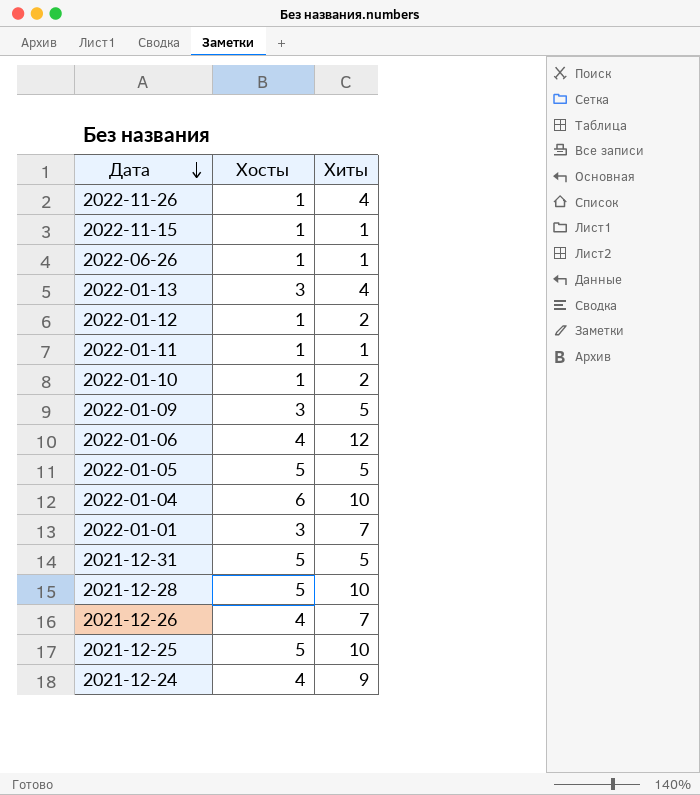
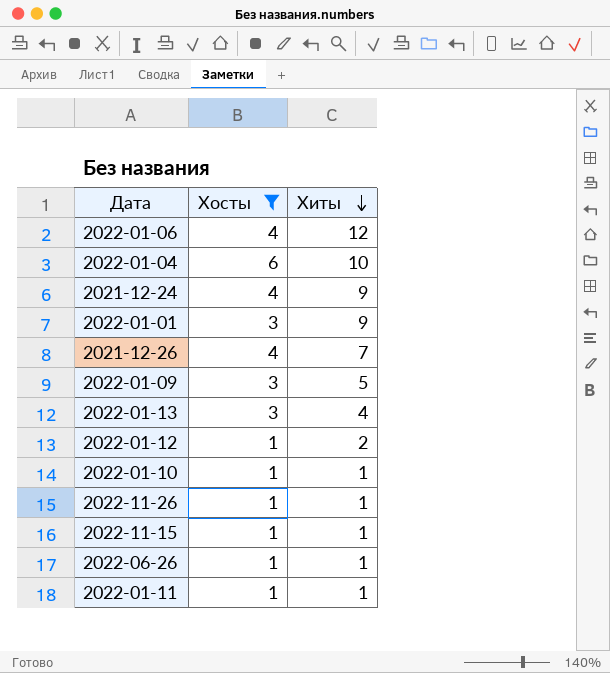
filter: none -> Хосты != 5
row order: Дата descending -> Хиты descending
2022-01-01 | Хиты: 7 -> 9
2022-01-10 | Хиты: 2 -> 1
2022-11-26 | Хиты: 4 -> 1

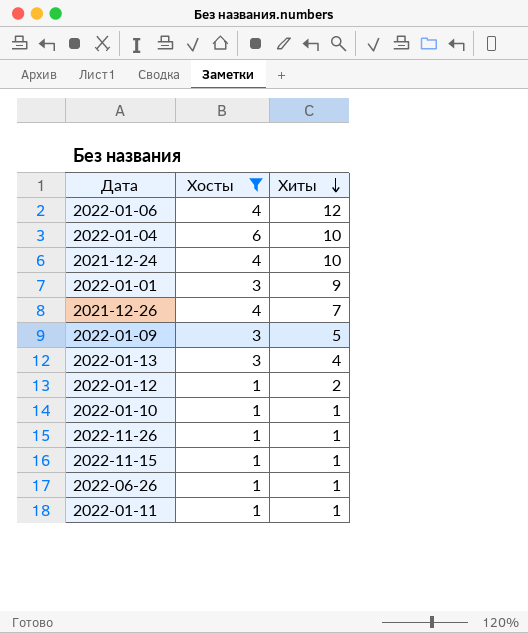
2021-12-24 | Хиты: 9 -> 10

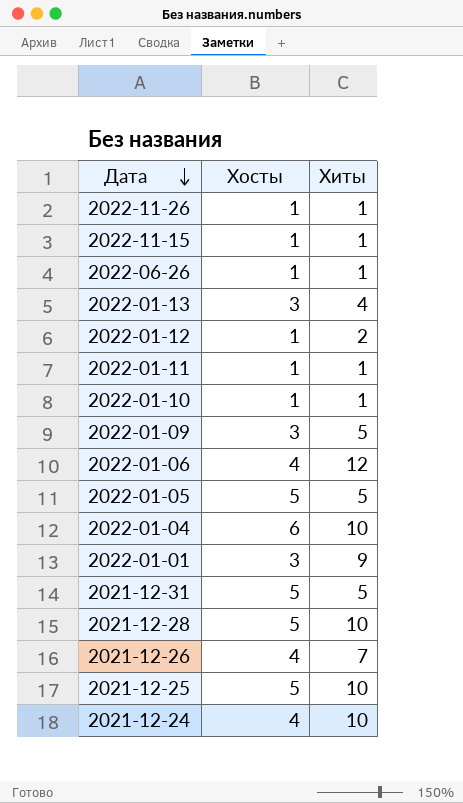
filter: Хосты != 5 -> none
row order: Хиты descending -> Дата descending

